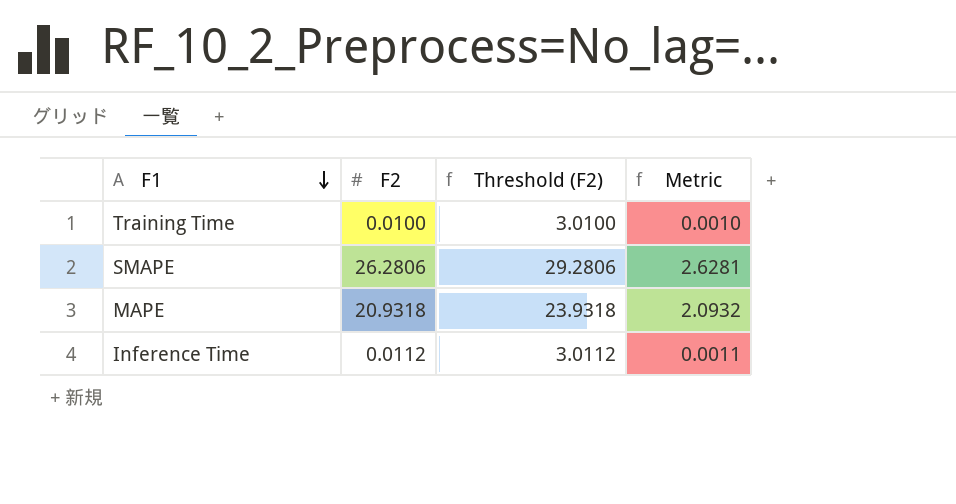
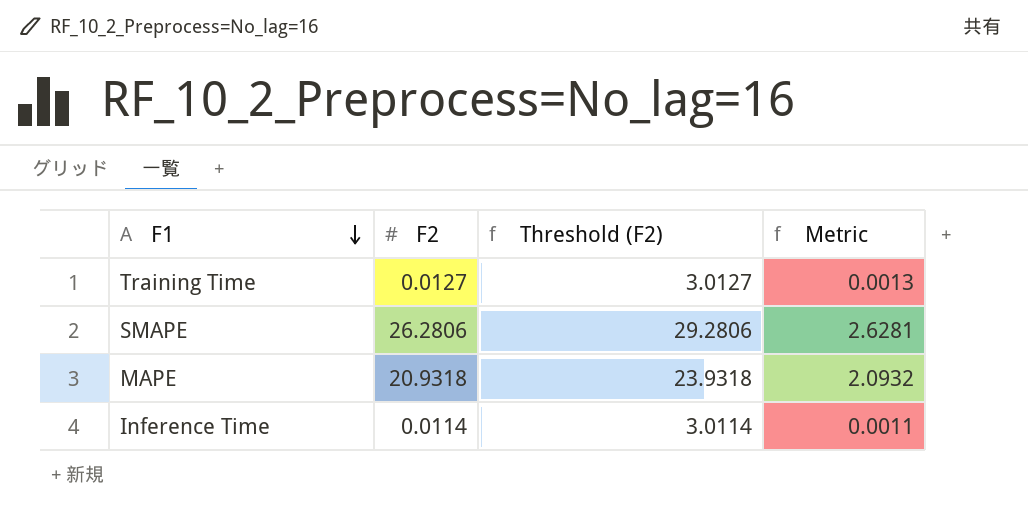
Training Time | F2: 0.0100 -> 0.0127
Training Time | Threshold (F2): 3.0100 -> 3.0127
Training Time | Metric: 0.0010 -> 0.0013
Inference Time | F2: 0.0112 -> 0.0114
Inference Time | Threshold (F2): 3.0112 -> 3.0114

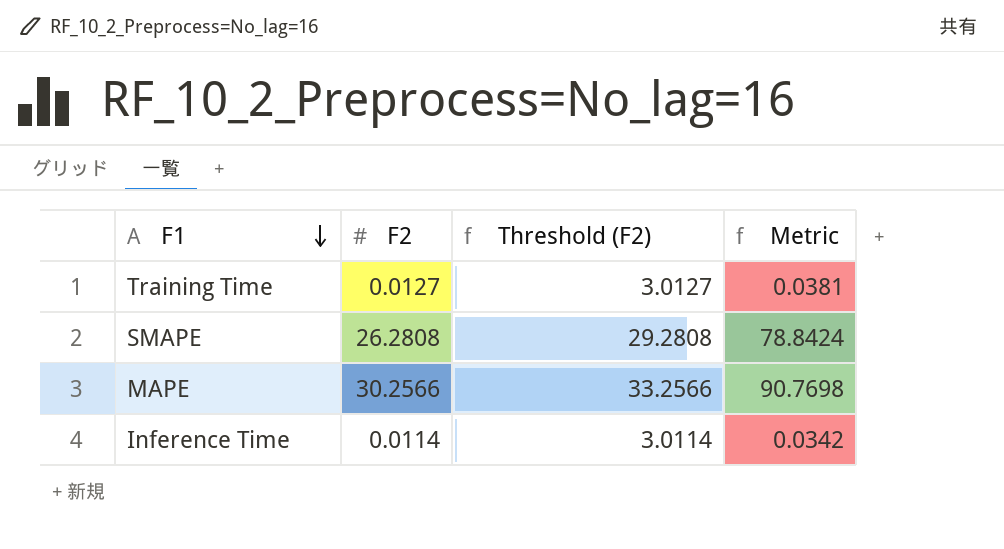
column Metric | formula: [F2] * 0.1 -> [F2] * 3
SMAPE | F2: 26.2806 -> 26.2808
SMAPE | Threshold (F2): 29.2806 -> 29.2808
MAPE | F2: 20.9318 -> 30.2566
MAPE | Threshold (F2): 23.9318 -> 33.2566

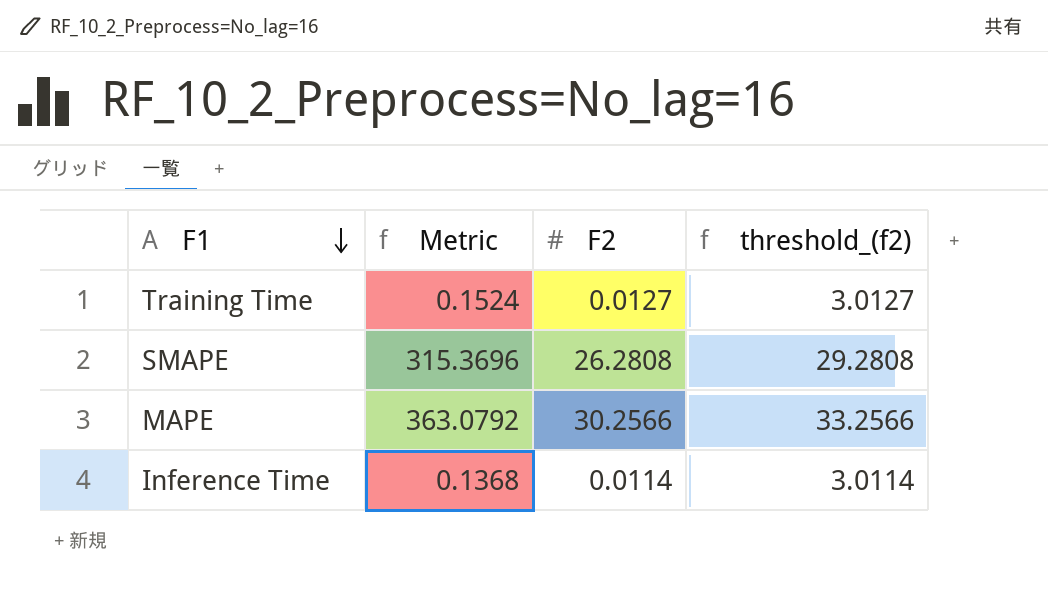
column Metric | formula: [F2] * 3 -> [F2] * 12
column Metric | position: 4 -> 2
column name: Threshold (F2) -> threshold_(f2)

